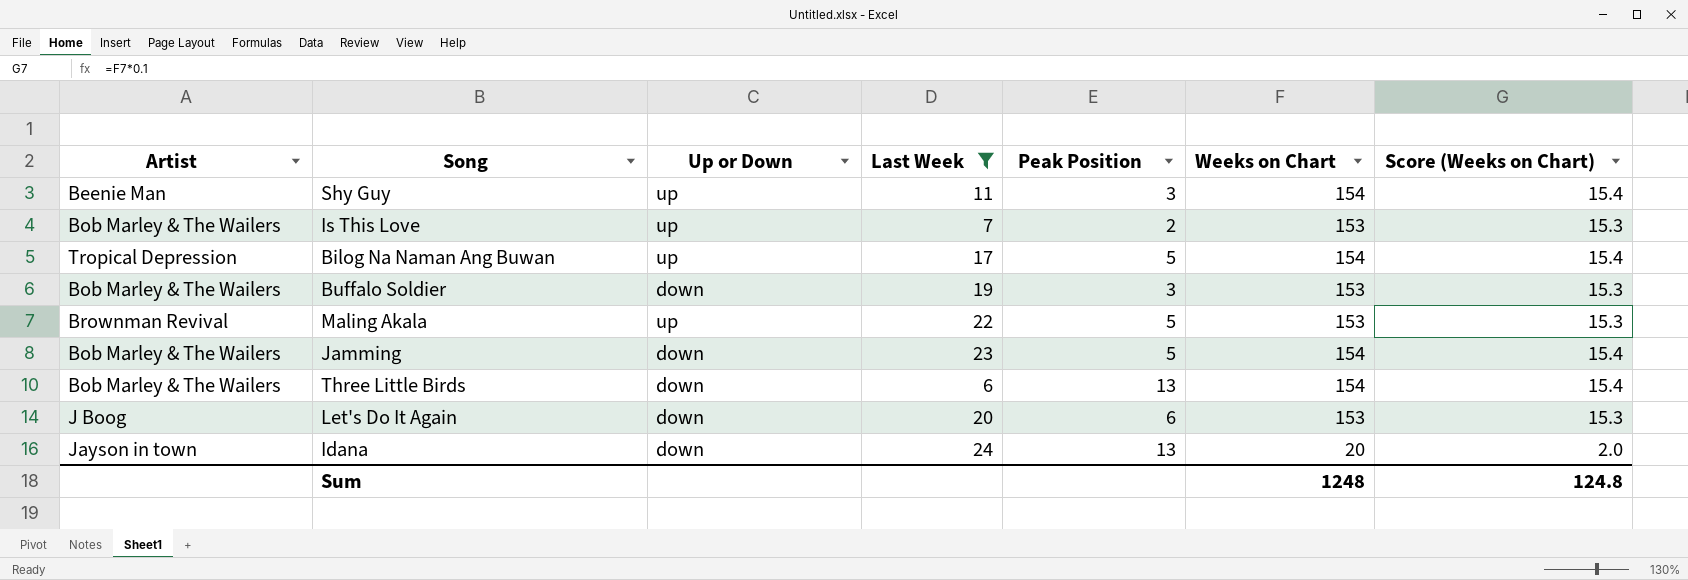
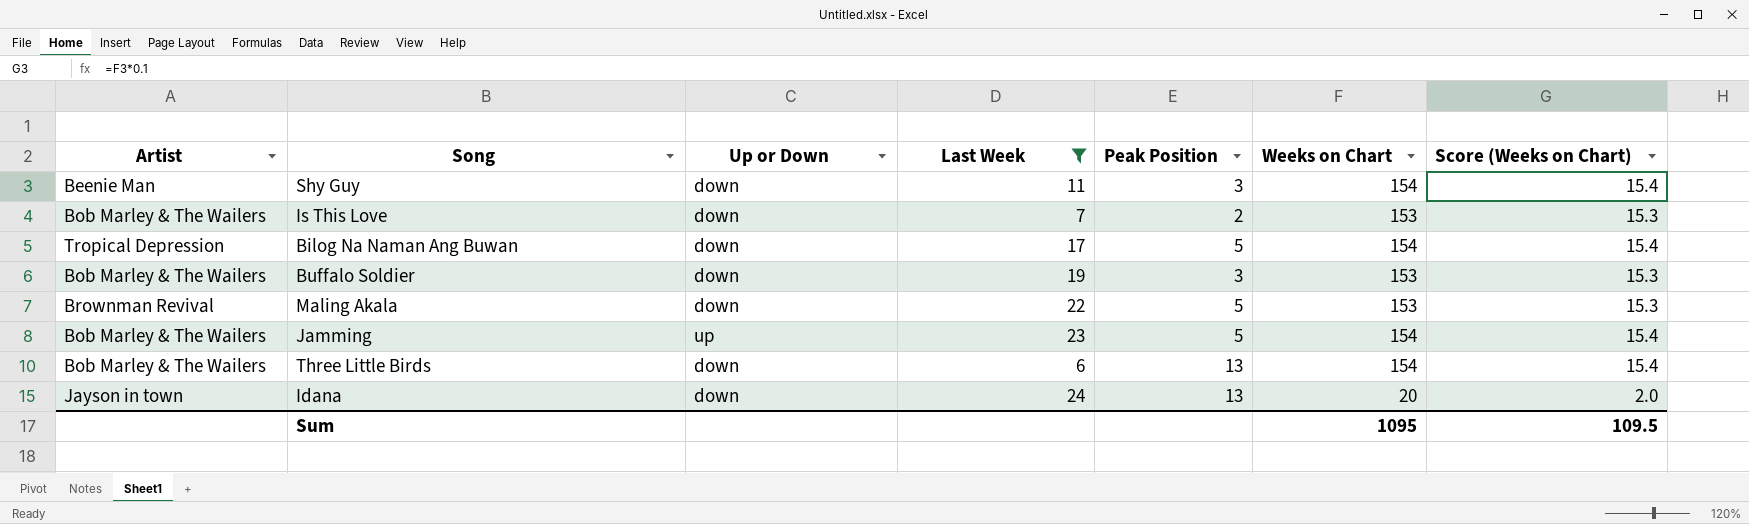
row Let's Do It Again: J Boog | down | 20 | 6 | 153 | 15.3 -> none
Shy Guy | Up or Down: up -> down
Is This Love | Up or Down: up -> down
Bilog Na Naman Ang Buwan | Up or Down: up -> down
Maling Akala | Up or Down: up -> down
Jamming | Up or Down: down -> up
Sum | Weeks on Chart: 1248 -> 1095
Sum | Score (Weeks on Chart): 124.8 -> 109.5

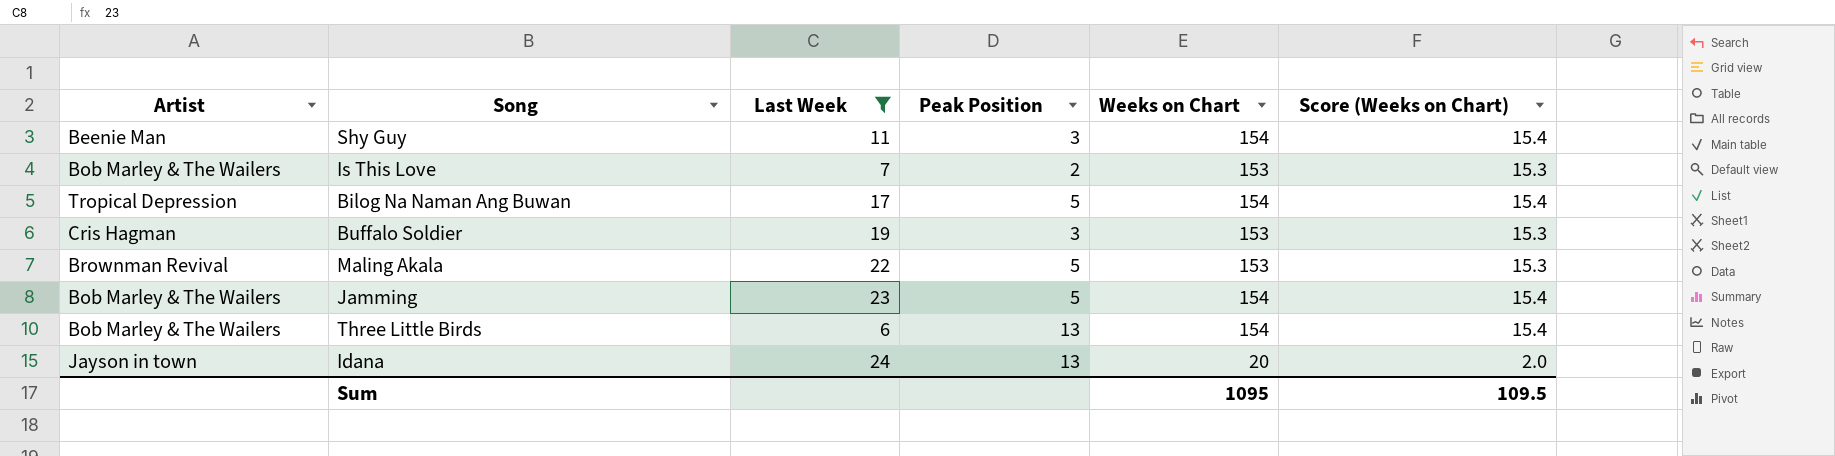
column Up or Down | position: 3 -> none
Buffalo Soldier | Artist: Bob Marley & The Wailers -> Cris Hagman

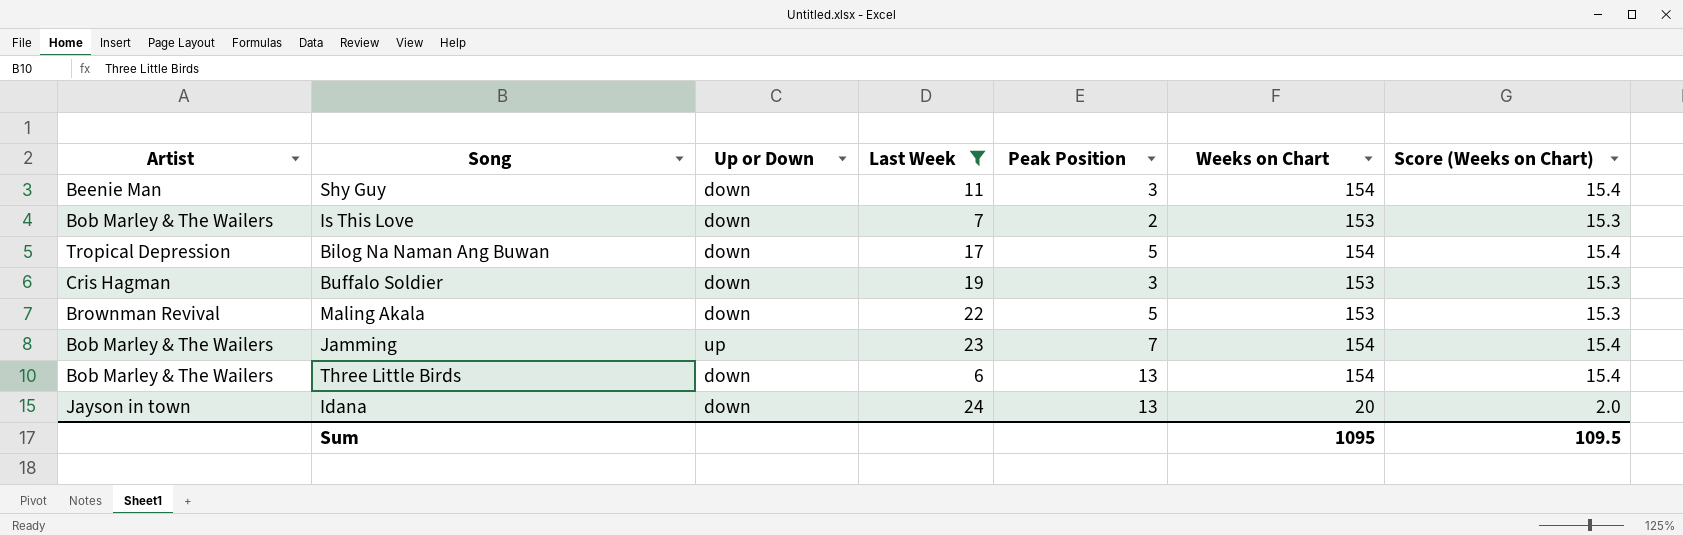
column Up or Down | position: none -> 3
Jamming | Peak Position: 5 -> 7

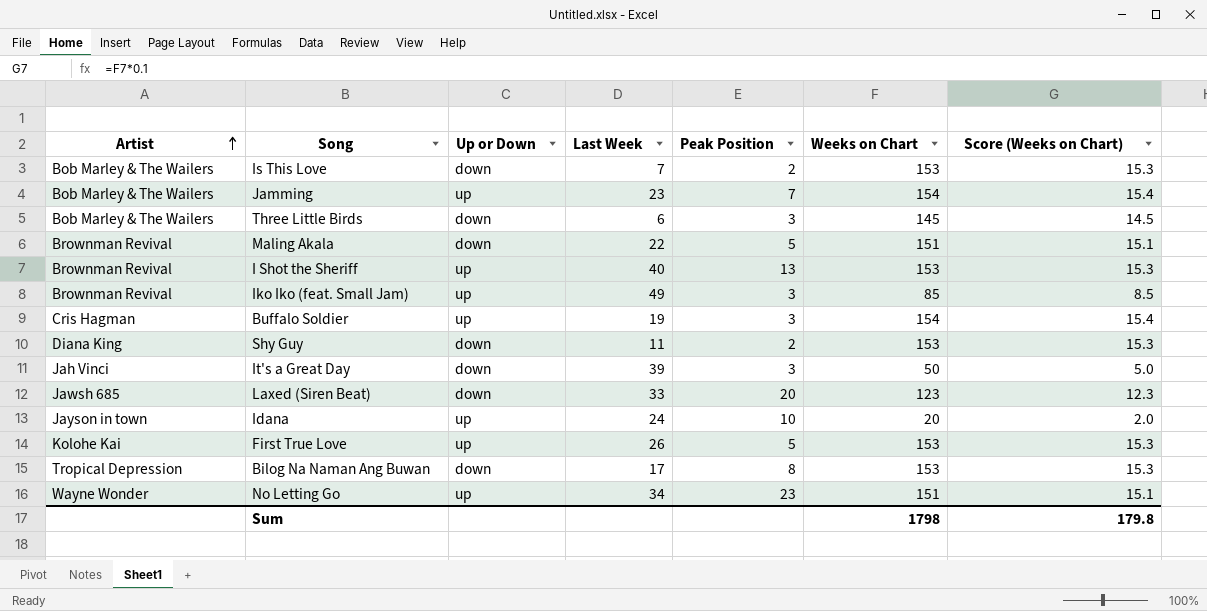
filter: Last Week <= 24 -> none
row order: none -> Artist ascending
Three Little Birds | Peak Position: 13 -> 3
Three Little Birds | Weeks on Chart: 154 -> 145
Three Little Birds | Score (Weeks on Chart): 15.4 -> 14.5
Maling Akala | Weeks on Chart: 153 -> 151
Maling Akala | Score (Weeks on Chart): 15.3 -> 15.1
Buffalo Soldier | Up or Down: down -> up
Buffalo Soldier | Weeks on Chart: 153 -> 154
Buffalo Soldier | Score (Weeks on Chart): 15.3 -> 15.4
Shy Guy | Artist: Beenie Man -> Diana King
Shy Guy | Peak Position: 3 -> 2
Shy Guy | Weeks on Chart: 154 -> 153
Shy Guy | Score (Weeks on Chart): 15.4 -> 15.3
Idana | Up or Down: down -> up
Idana | Peak Position: 13 -> 10
Bilog Na Naman Ang Buwan | Peak Position: 5 -> 8
Bilog Na Naman Ang Buwan | Weeks on Chart: 154 -> 153
Bilog Na Naman Ang Buwan | Score (Weeks on Chart): 15.4 -> 15.3
Sum | Weeks on Chart: 1095 -> 1798
Sum | Score (Weeks on Chart): 109.5 -> 179.8

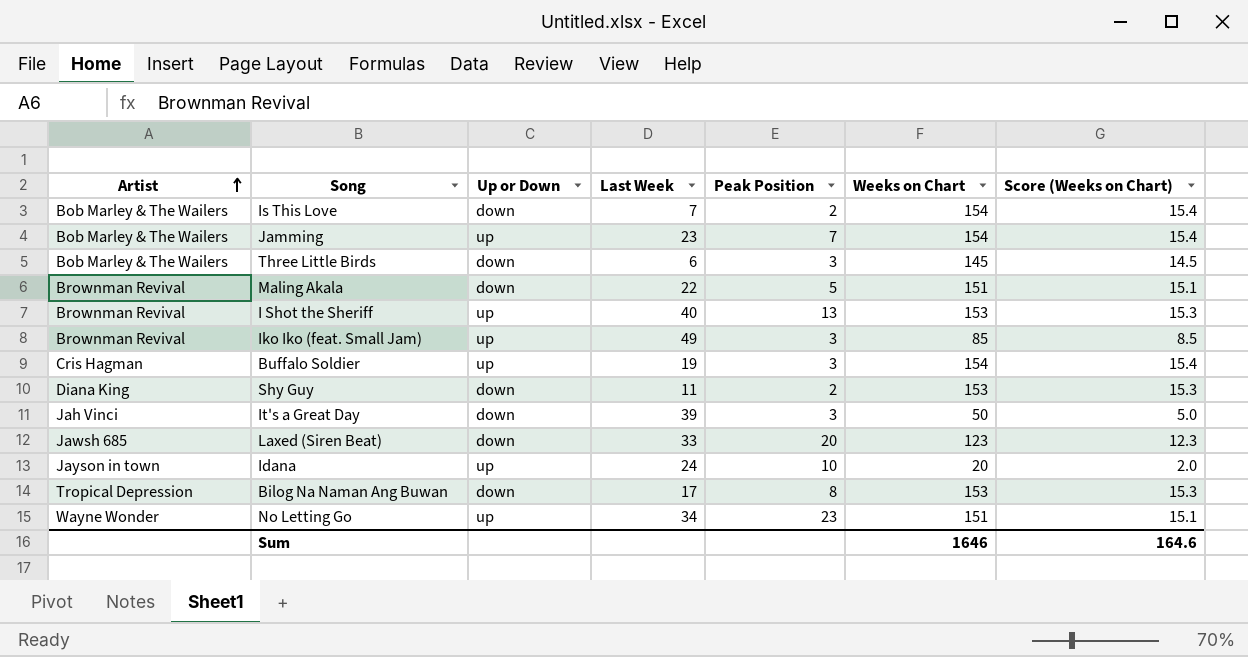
row First True Love: Kolohe Kai | up | 26 | 5 | 153 | 15.3 -> none
Is This Love | Weeks on Chart: 153 -> 154
Is This Love | Score (Weeks on Chart): 15.3 -> 15.4
Sum | Weeks on Chart: 1798 -> 1646
Sum | Score (Weeks on Chart): 179.8 -> 164.6

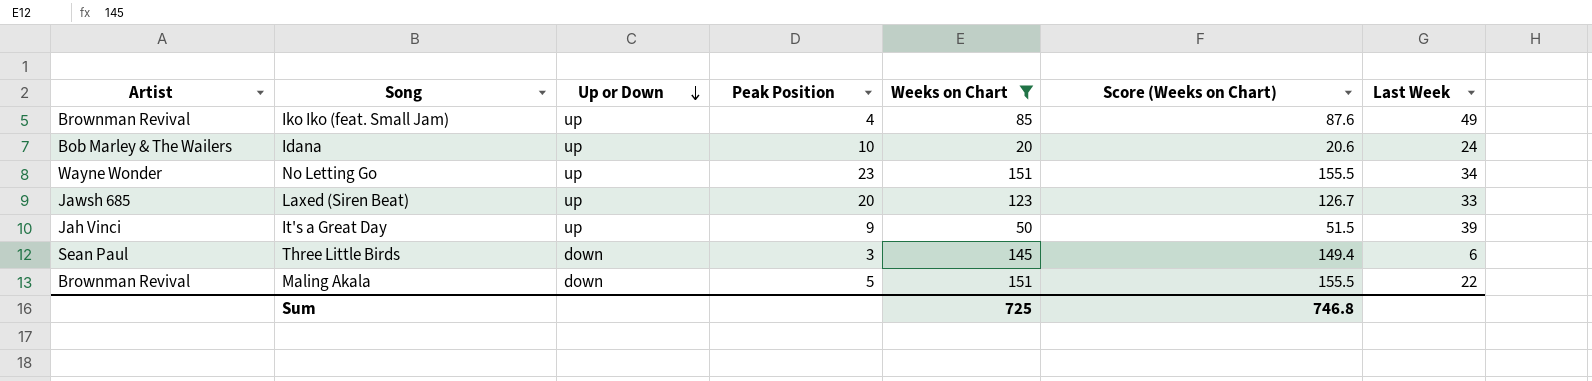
filter: none -> Weeks on Chart <= 151
row order: Artist ascending -> Up or Down descending
column Score (Weeks on Chart) | formula: [Weeks on Chart] * 0.1 -> [Weeks on Chart] * 1.03
column Last Week | position: 4 -> 7
Iko Iko (feat. Small Jam) | Peak Position: 3 -> 4
Idana | Artist: Jayson in town -> Bob Marley & The Wailers
Laxed (Siren Beat) | Up or Down: down -> up
It's a Great Day | Up or Down: down -> up
It's a Great Day | Peak Position: 3 -> 9
Three Little Birds | Artist: Bob Marley & The Wailers -> Sean Paul
Sum | Weeks on Chart: 1646 -> 725
Sum | Score (Weeks on Chart): 164.6 -> 746.8

